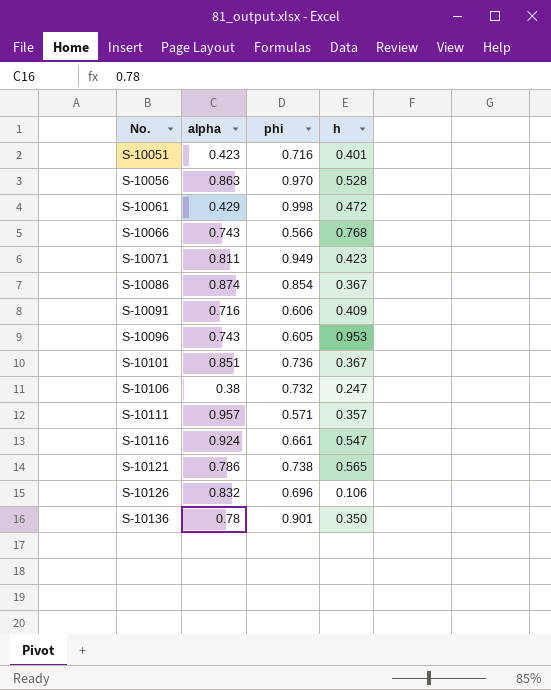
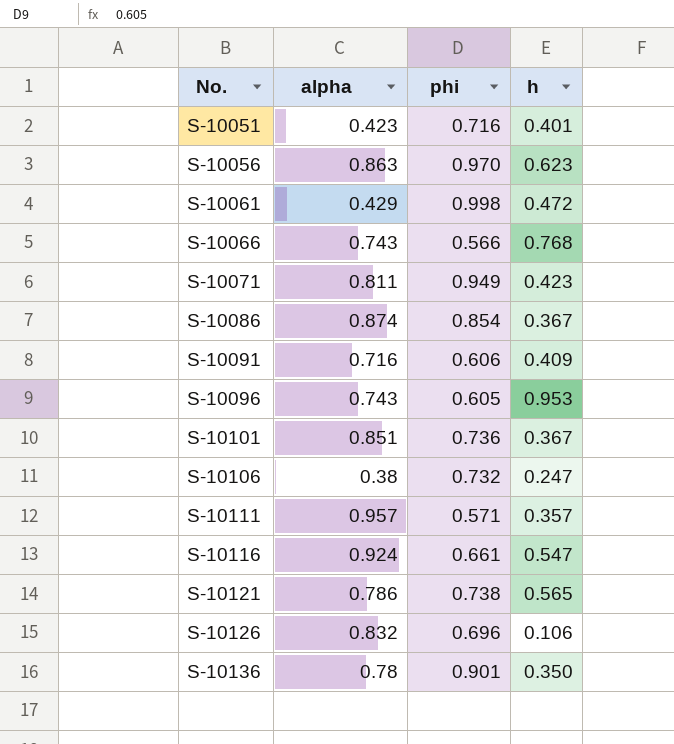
S-10056 | h: 0.528 -> 0.623

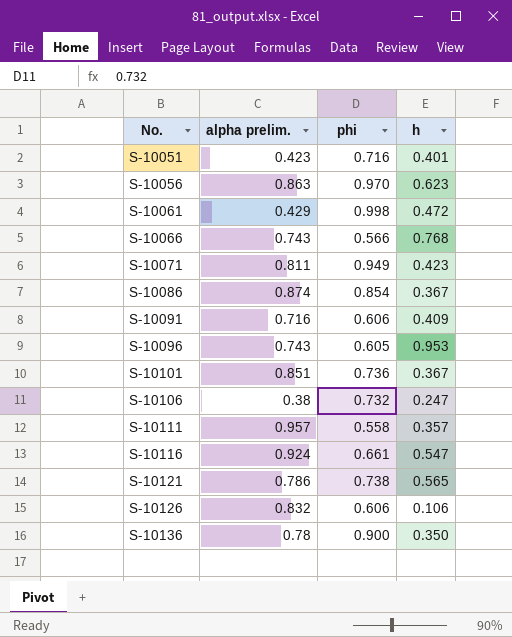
column name: alpha -> alpha prelim.
S-10111 | phi: 0.571 -> 0.558
S-10126 | phi: 0.696 -> 0.606
S-10136 | phi: 0.901 -> 0.900

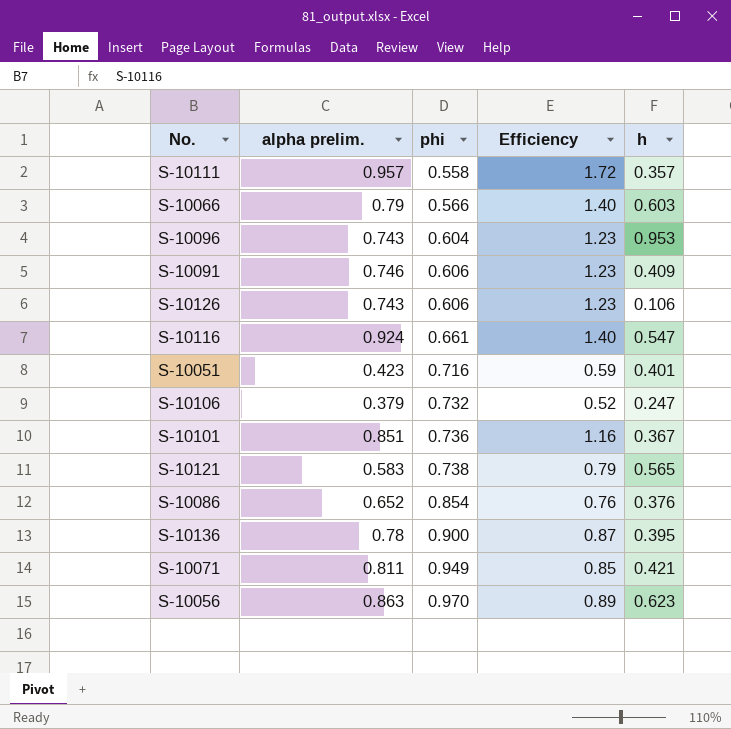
row order: No. ascending -> phi ascending
column Efficiency | formula: none -> [alpha prelim.] / [phi]
row S-10061: 0.429 | 0.998 | 0.472 -> none
S-10066 | alpha prelim.: 0.743 -> 0.79
S-10066 | h: 0.768 -> 0.603
S-10096 | phi: 0.605 -> 0.604
S-10091 | alpha prelim.: 0.716 -> 0.746
S-10126 | alpha prelim.: 0.832 -> 0.743
S-10106 | alpha prelim.: 0.38 -> 0.379
S-10121 | alpha prelim.: 0.786 -> 0.583
S-10086 | alpha prelim.: 0.874 -> 0.652
S-10086 | h: 0.367 -> 0.376
S-10136 | h: 0.350 -> 0.395
S-10071 | h: 0.423 -> 0.421

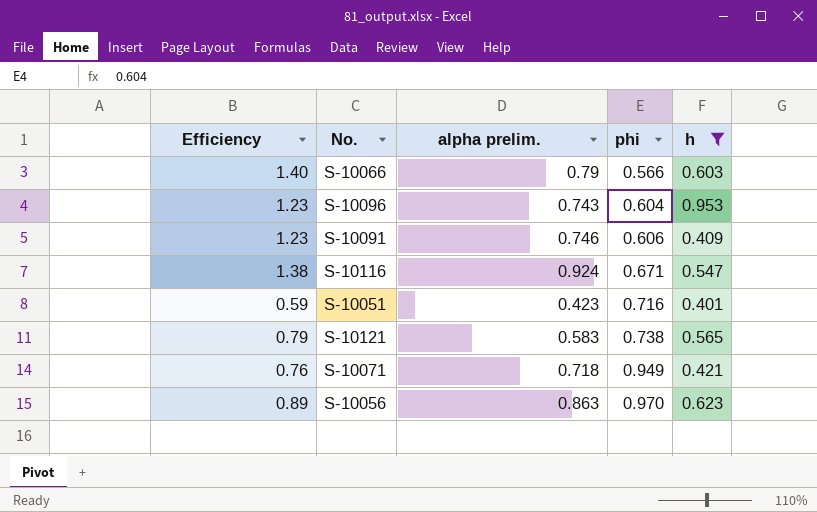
filter: none -> h >= 0.401
column Efficiency | position: 4 -> 1
S-10116 | Efficiency: 1.40 -> 1.38
S-10116 | phi: 0.661 -> 0.671
S-10071 | Efficiency: 0.85 -> 0.76
S-10071 | alpha prelim.: 0.811 -> 0.718

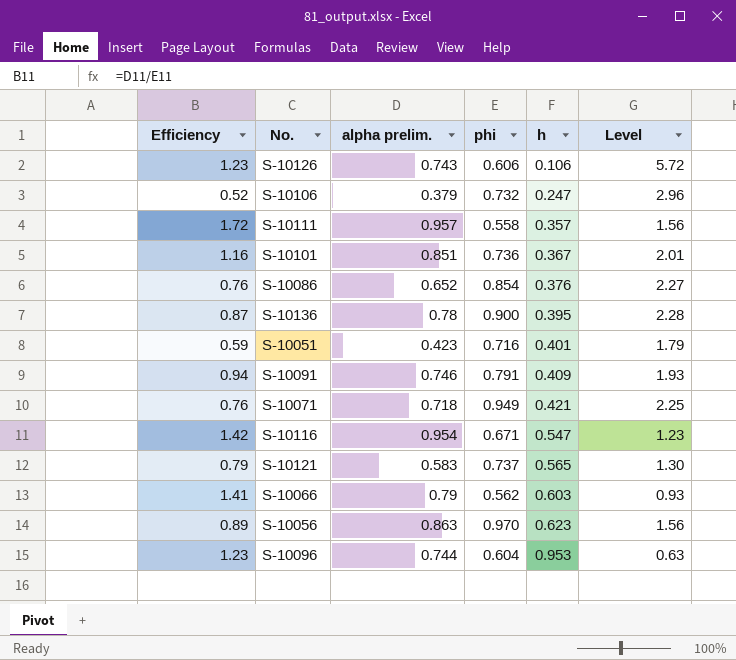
filter: h >= 0.401 -> none
row order: phi ascending -> h ascending
column Level | formula: none -> [phi] / [h]
S-10091 | Efficiency: 1.23 -> 0.94
S-10091 | phi: 0.606 -> 0.791
S-10116 | Efficiency: 1.38 -> 1.42
S-10116 | alpha prelim.: 0.924 -> 0.954
S-10121 | phi: 0.738 -> 0.737
S-10066 | Efficiency: 1.40 -> 1.41
S-10066 | phi: 0.566 -> 0.562
S-10096 | alpha prelim.: 0.743 -> 0.744

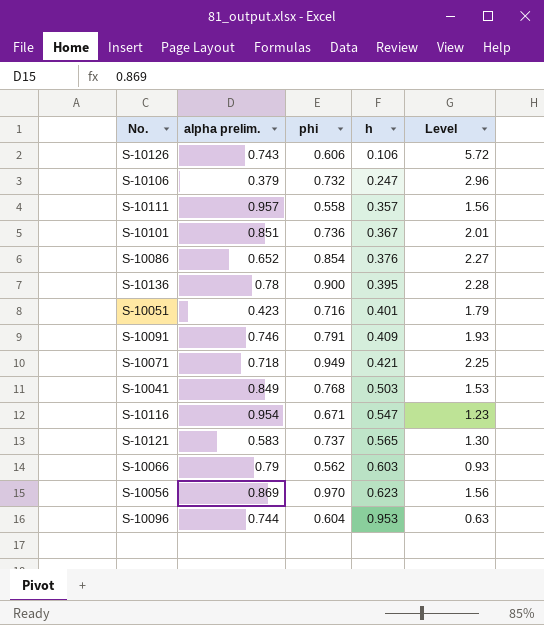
column Efficiency | formula: [alpha prelim.] / [phi] -> none
row S-10041: none -> 0.849 | 0.768 | 0.503 | 1.53
S-10056 | alpha prelim.: 0.863 -> 0.869

